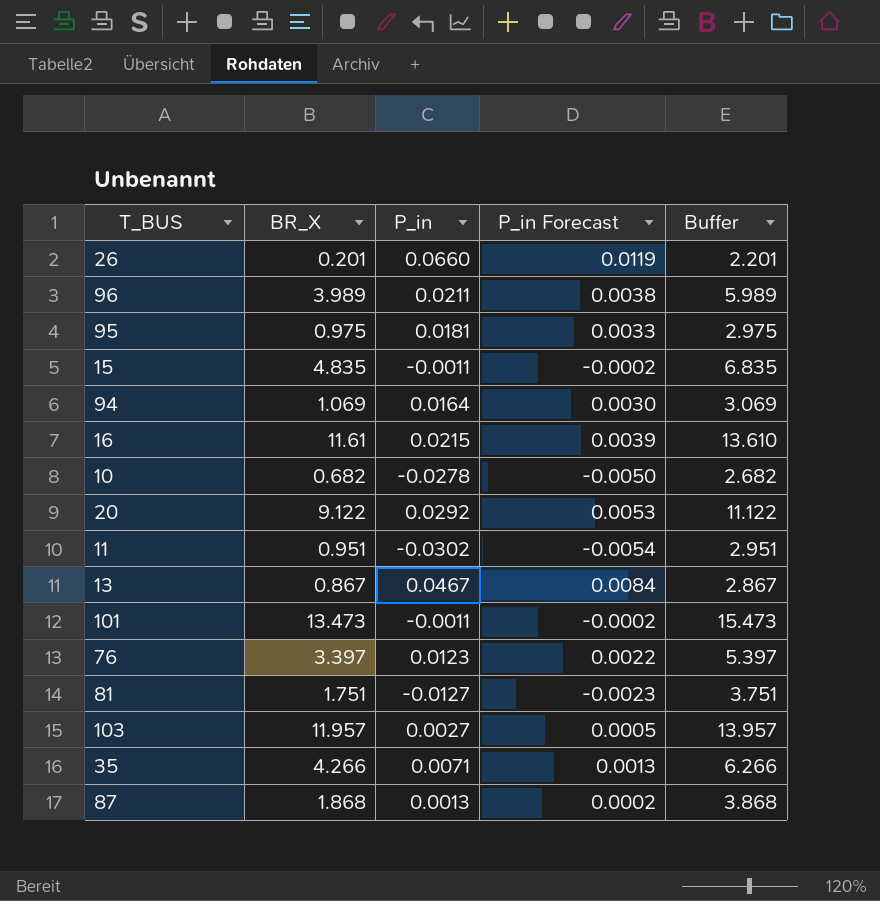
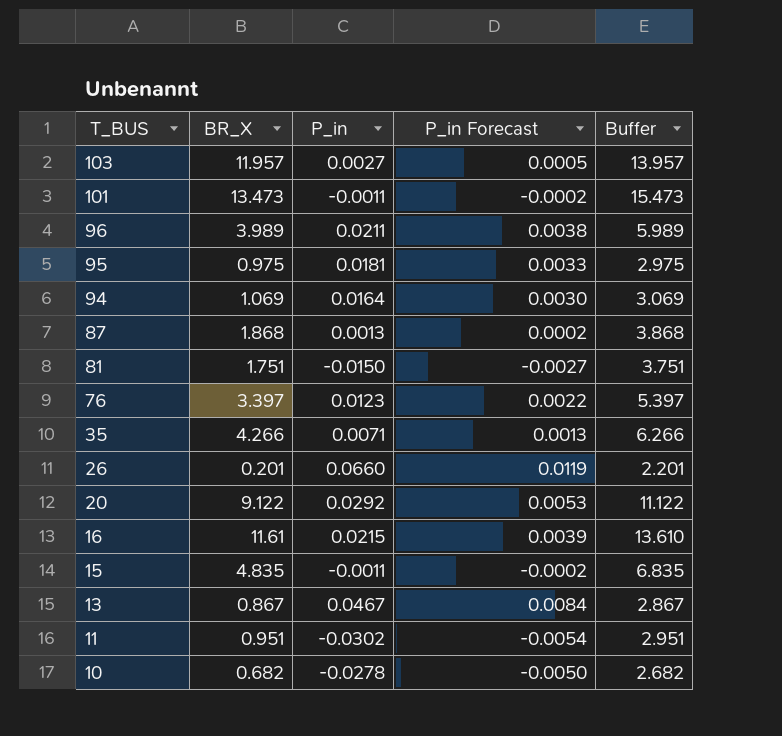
row order: none -> T_BUS descending
81 | P_in: -0.0127 -> -0.0150
81 | P_in Forecast: -0.0023 -> -0.0027

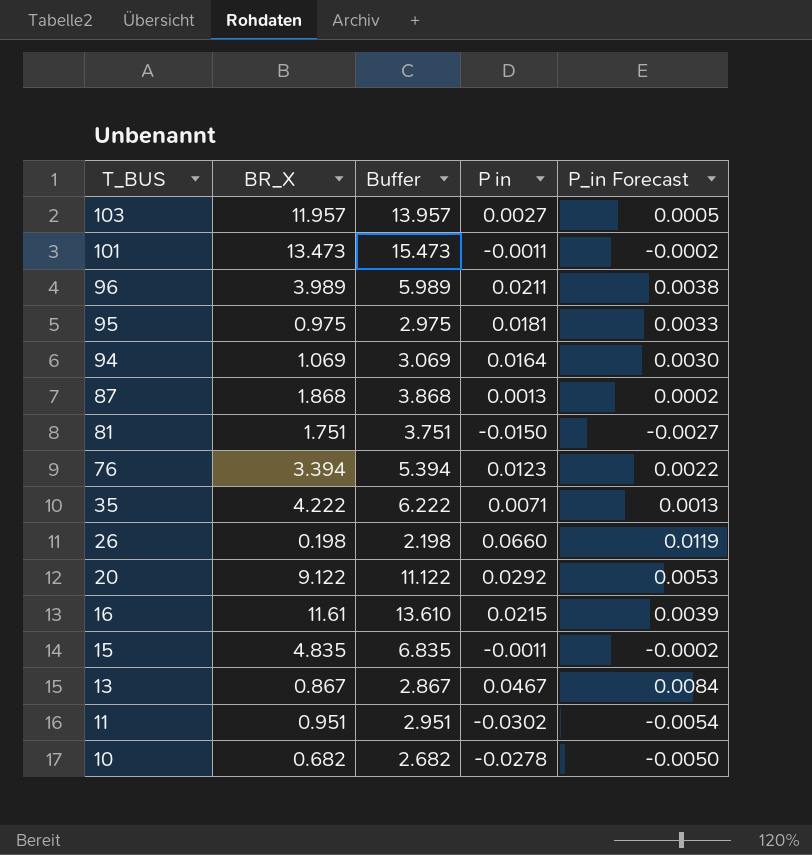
column Buffer | position: 5 -> 3
column name: P_in -> P in
76 | BR_X: 3.397 -> 3.394
76 | Buffer: 5.397 -> 5.394
35 | BR_X: 4.266 -> 4.222
35 | Buffer: 6.266 -> 6.222
26 | BR_X: 0.201 -> 0.198
26 | Buffer: 2.201 -> 2.198

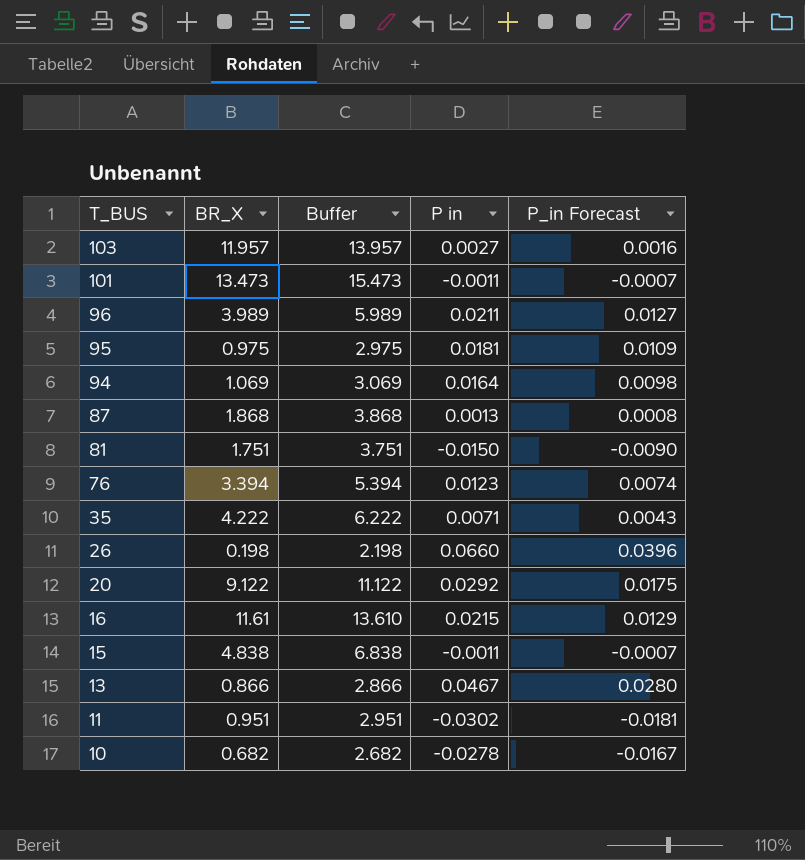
column P_in Forecast | formula: [P in] * 0.18 -> [P in] * 0.6
15 | BR_X: 4.835 -> 4.838
15 | Buffer: 6.835 -> 6.838
13 | BR_X: 0.867 -> 0.866
13 | Buffer: 2.867 -> 2.866

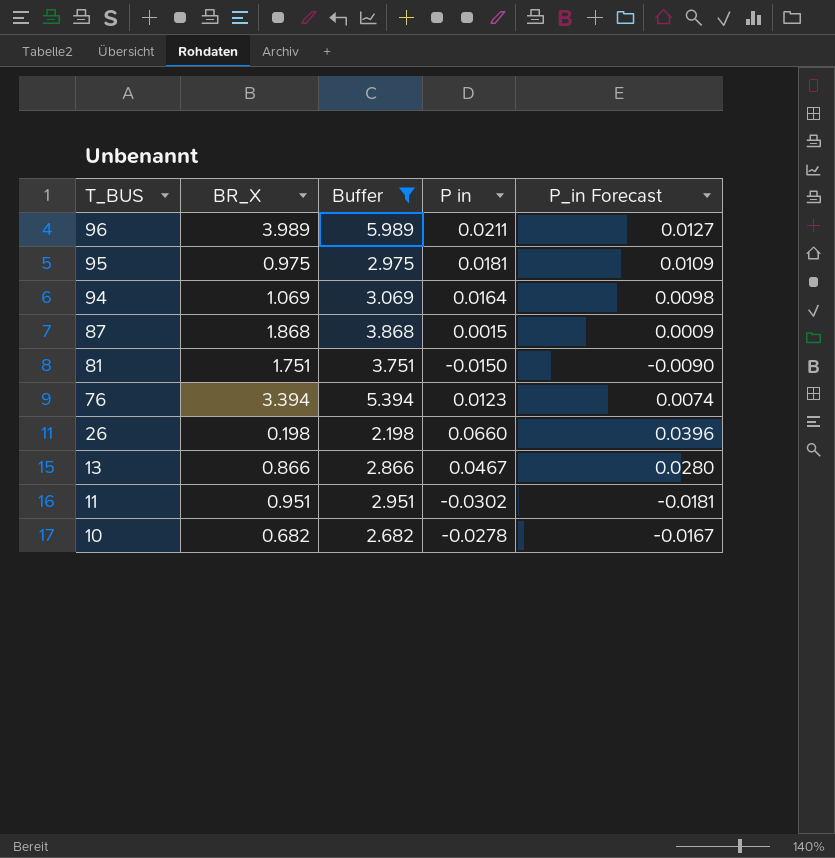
filter: none -> Buffer <= 5.989
87 | P in: 0.0013 -> 0.0015
87 | P_in Forecast: 0.0008 -> 0.0009

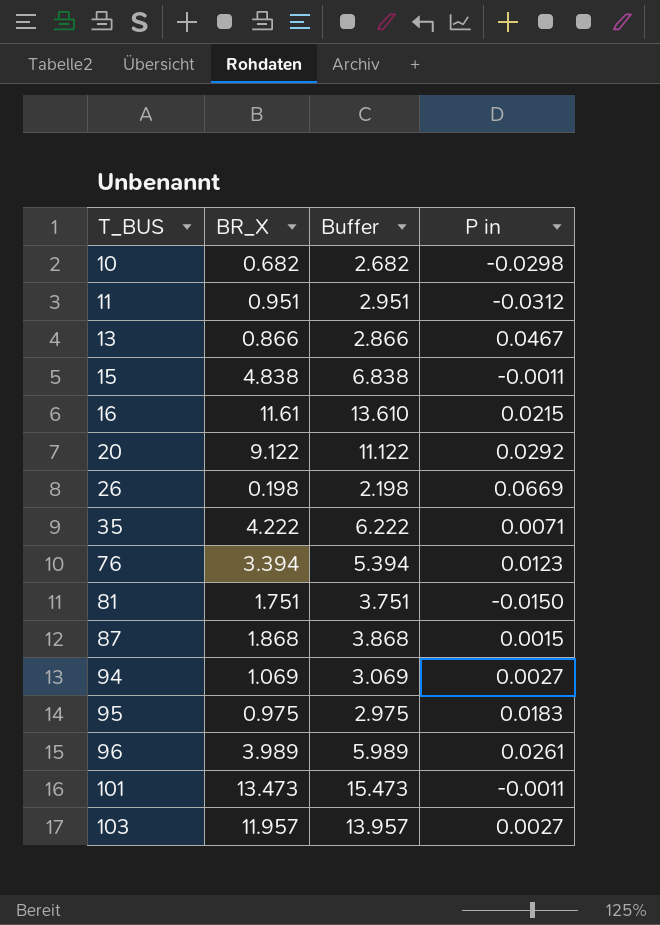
filter: Buffer <= 5.989 -> none
row order: T_BUS descending -> T_BUS ascending
column P_in Forecast | formula: [P in] * 0.6 -> none
10 | P in: -0.0278 -> -0.0298
11 | P in: -0.0302 -> -0.0312
26 | P in: 0.0660 -> 0.0669
94 | P in: 0.0164 -> 0.0027
95 | P in: 0.0181 -> 0.0183
96 | P in: 0.0211 -> 0.0261

